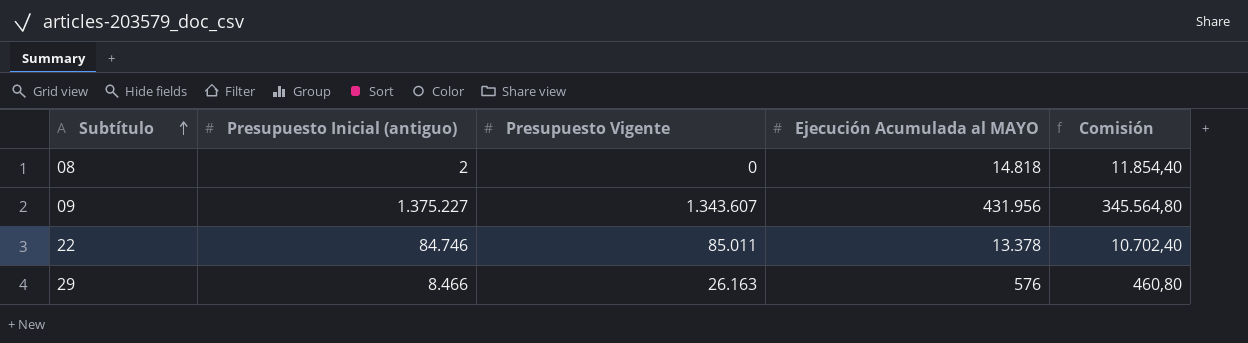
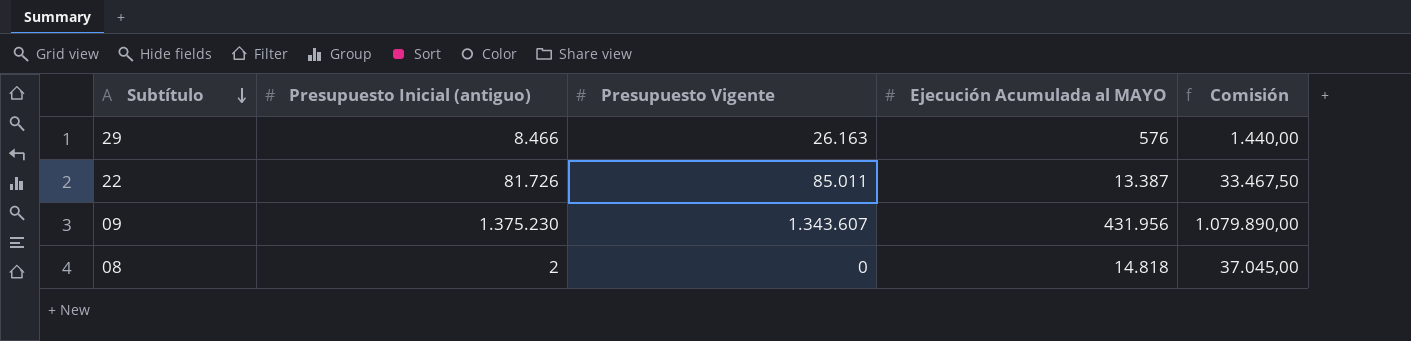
row order: Subtítulo ascending -> Subtítulo descending
column Comisión | formula: [Ejecución Acumulada al MAYO] * 0,8 -> [Ejecución Acumulada al MAYO] * 2,5
22 | Presupuesto Inicial (antiguo): 84.746 -> 81.726
22 | Ejecución Acumulada al MAYO: 13.378 -> 13.387
09 | Presupuesto Inicial (antiguo): 1.375.227 -> 1.375.230

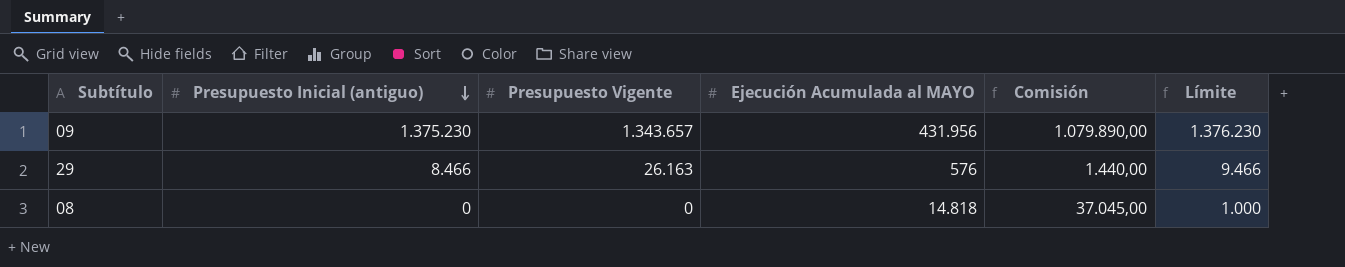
row order: Subtítulo descending -> Presupuesto Inicial (antiguo) descending
column Límite | formula: none -> [Presupuesto Inicial (antiguo)] + 1000
row 22: 81.726 | 85.011 | 13.387 | 33.467,50 -> none
09 | Presupuesto Vigente: 1.343.607 -> 1.343.657
08 | Presupuesto Inicial (antiguo): 2 -> 0

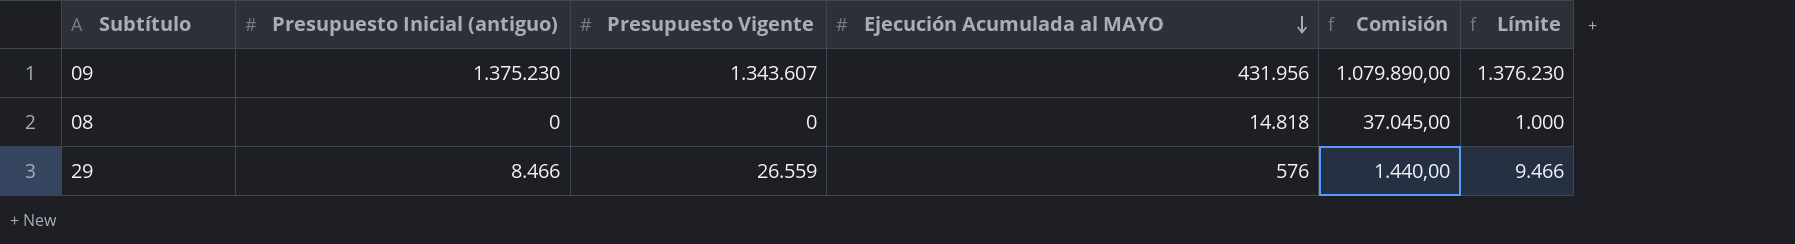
row order: Presupuesto Inicial (antiguo) descending -> Ejecución Acumulada al MAYO descending
09 | Presupuesto Vigente: 1.343.657 -> 1.343.607
29 | Presupuesto Vigente: 26.163 -> 26.559

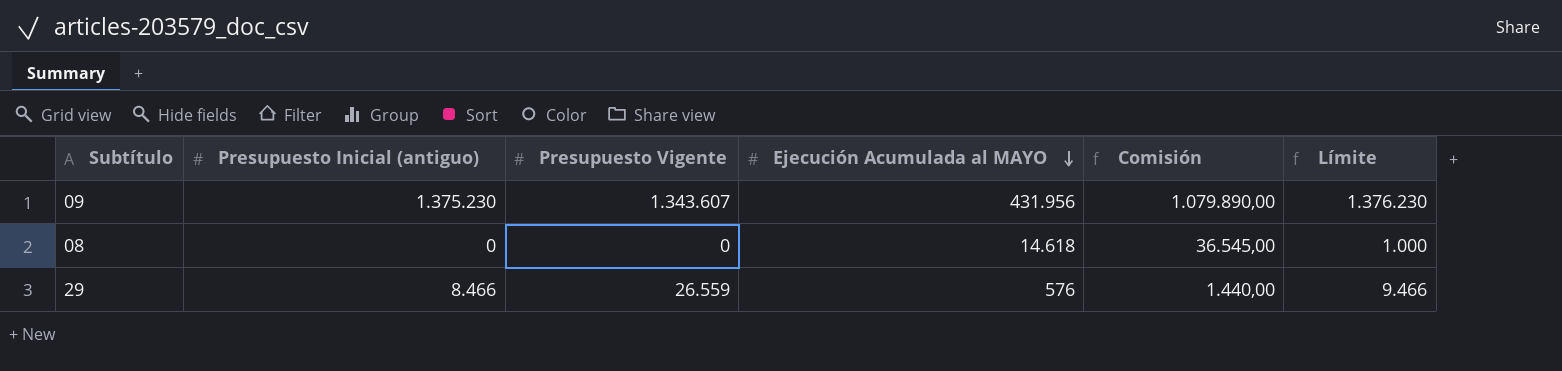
08 | Ejecución Acumulada al MAYO: 14.818 -> 14.618
08 | Comisión: 37.045,00 -> 36.545,00

